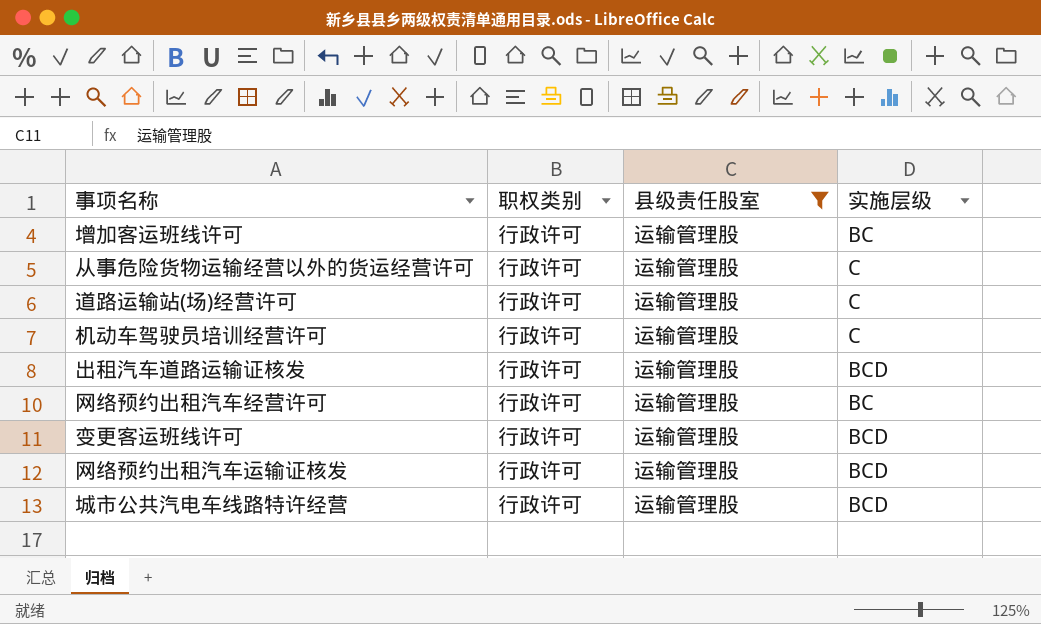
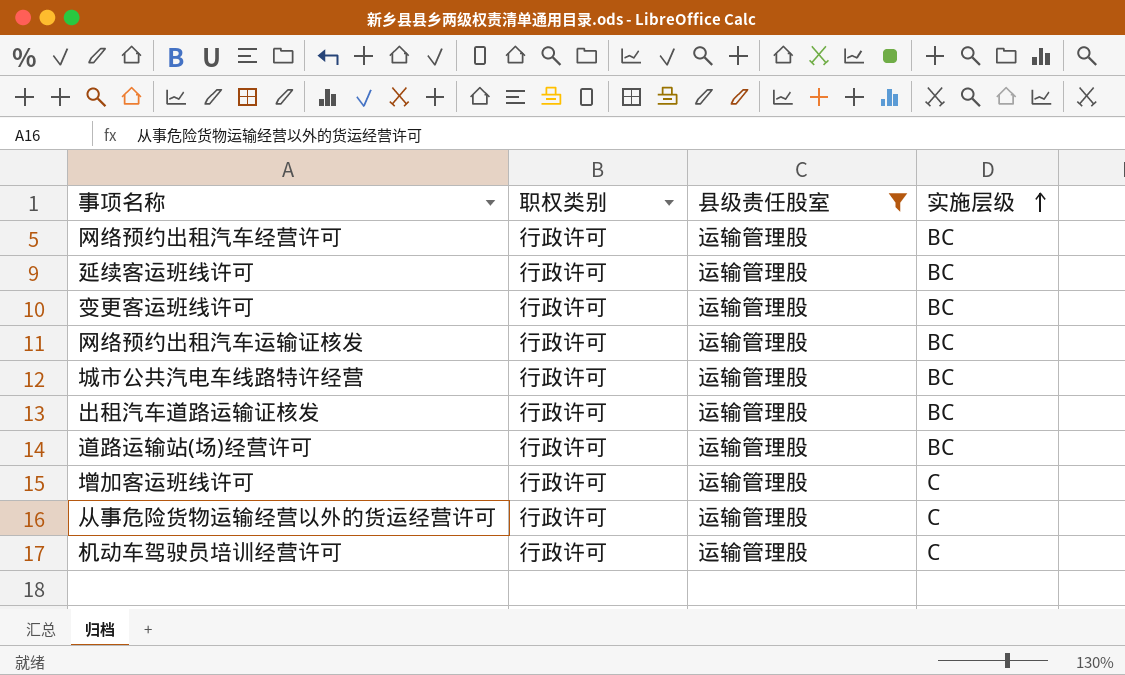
row order: none -> 实施层级 ascending
row 延续客运班线许可: none -> 行政许可 | 运输管理股 | BC
变更客运班线许可 | 实施层级: BCD -> BC
网络预约出租汽车运输证核发 | 实施层级: BCD -> BC
城市公共汽电车线路特许经营 | 实施层级: BCD -> BC
出租汽车道路运输证核发 | 实施层级: BCD -> BC
道路运输站(场)经营许可 | 实施层级: C -> BC
增加客运班线许可 | 实施层级: BC -> C

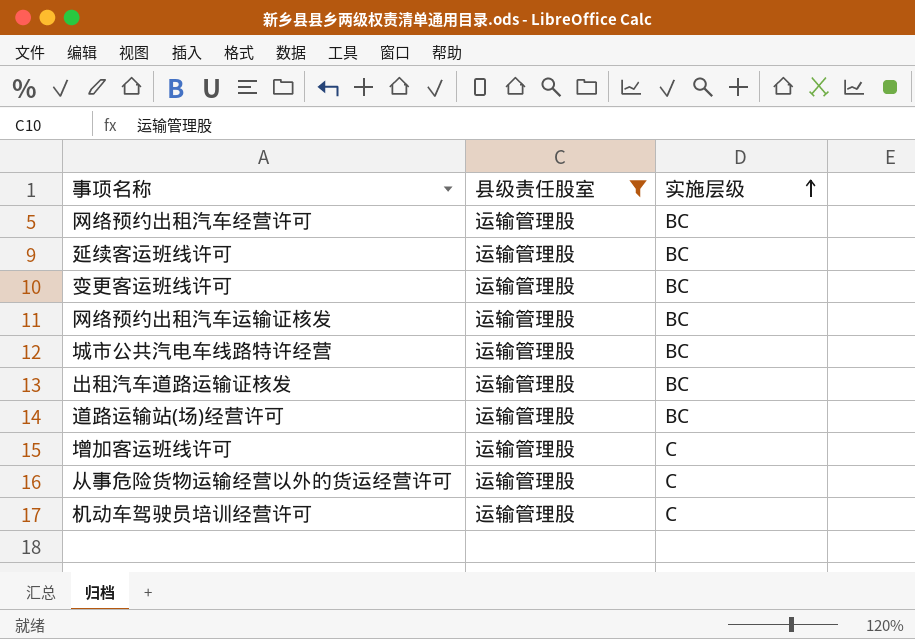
column 职权类别 | position: 2 -> none

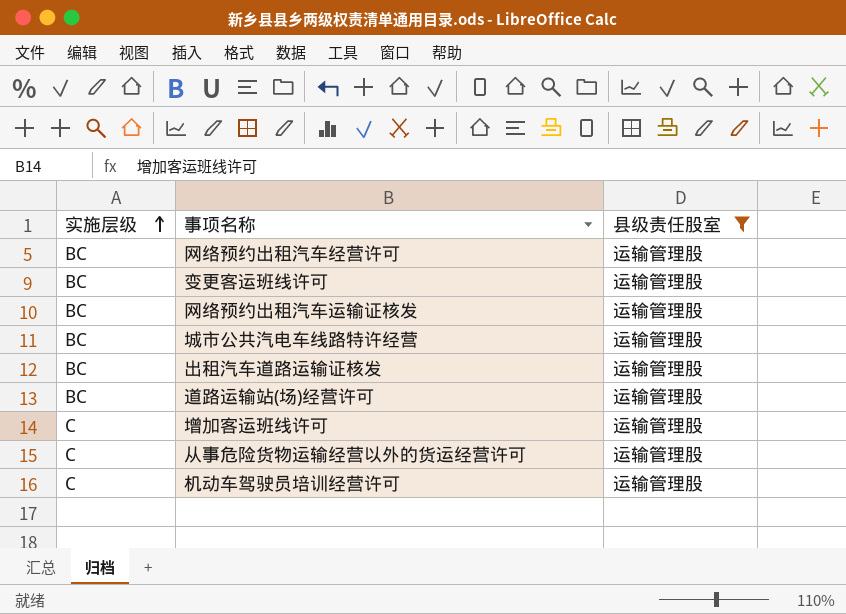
column 实施层级 | position: 3 -> 1
row 延续客运班线许可: 运输管理股 | BC -> none

